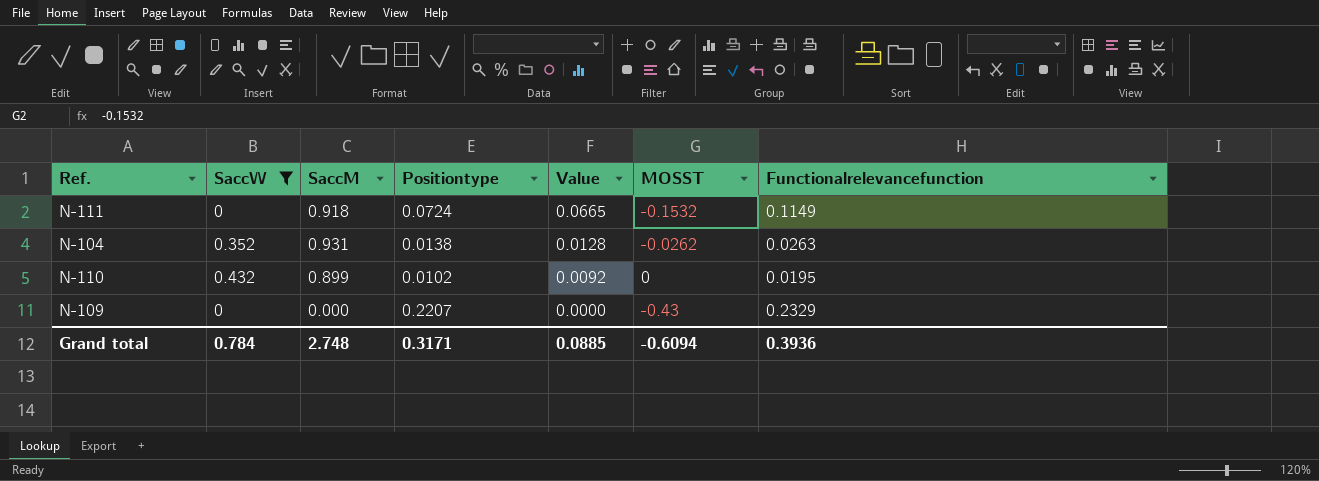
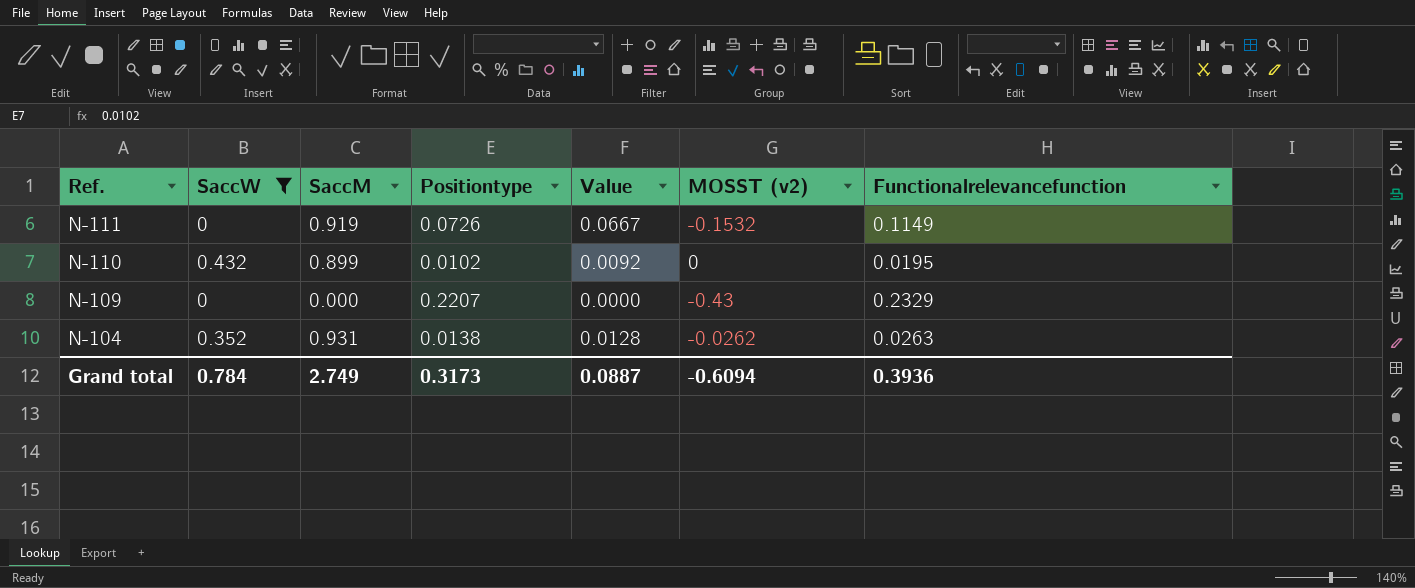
row order: Value descending -> Ref. descending
column name: MOSST -> MOSST (v2)
N-111 | SaccM: 0.918 -> 0.919
N-111 | Positiontype: 0.0724 -> 0.0726
N-111 | Value: 0.0665 -> 0.0667
Grand total | SaccM: 2.748 -> 2.749
Grand total | Positiontype: 0.3171 -> 0.3173
Grand total | Value: 0.0885 -> 0.0887

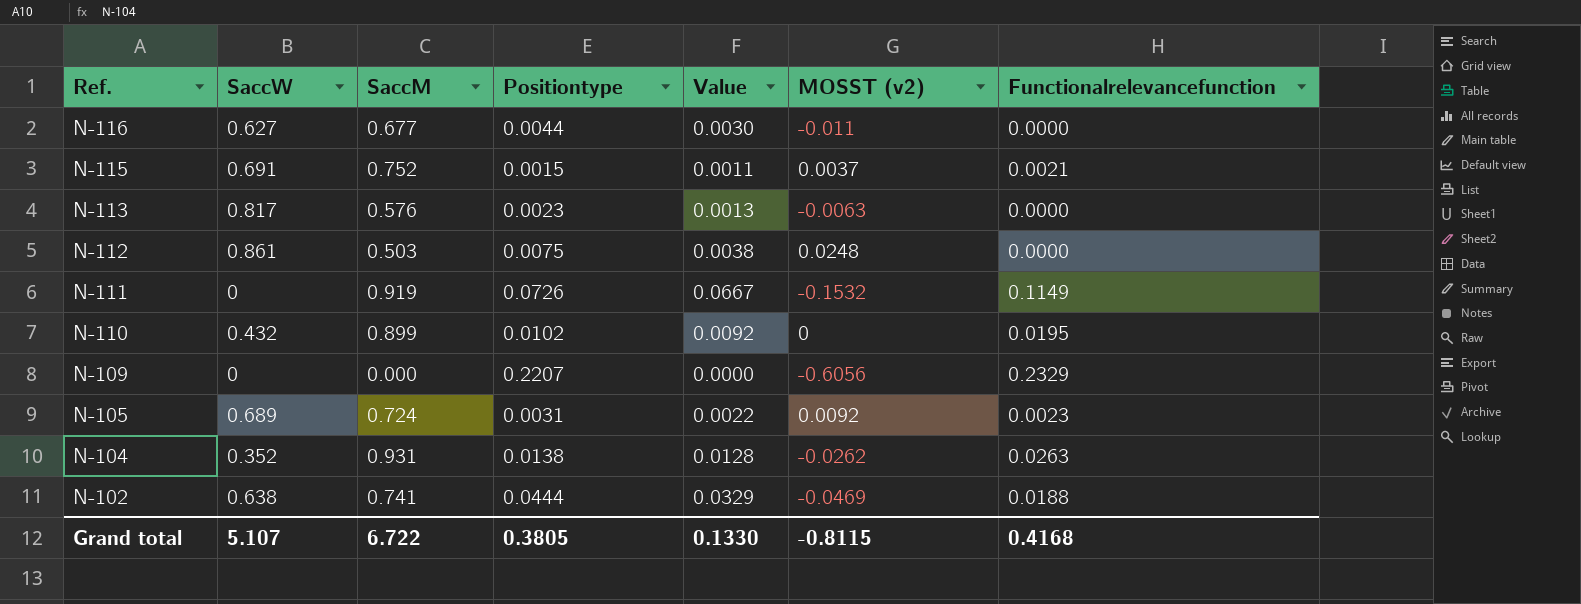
filter: SaccW <= 0.432 -> none
N-109 | MOSST (v2): -0.43 -> -0.6056
Grand total | SaccW: 0.784 -> 5.107
Grand total | SaccM: 2.749 -> 6.722
Grand total | Positiontype: 0.3173 -> 0.3805
Grand total | Value: 0.0887 -> 0.1330
Grand total | MOSST (v2): -0.6094 -> -0.8115
Grand total | Functionalrelevancefunction: 0.3936 -> 0.4168

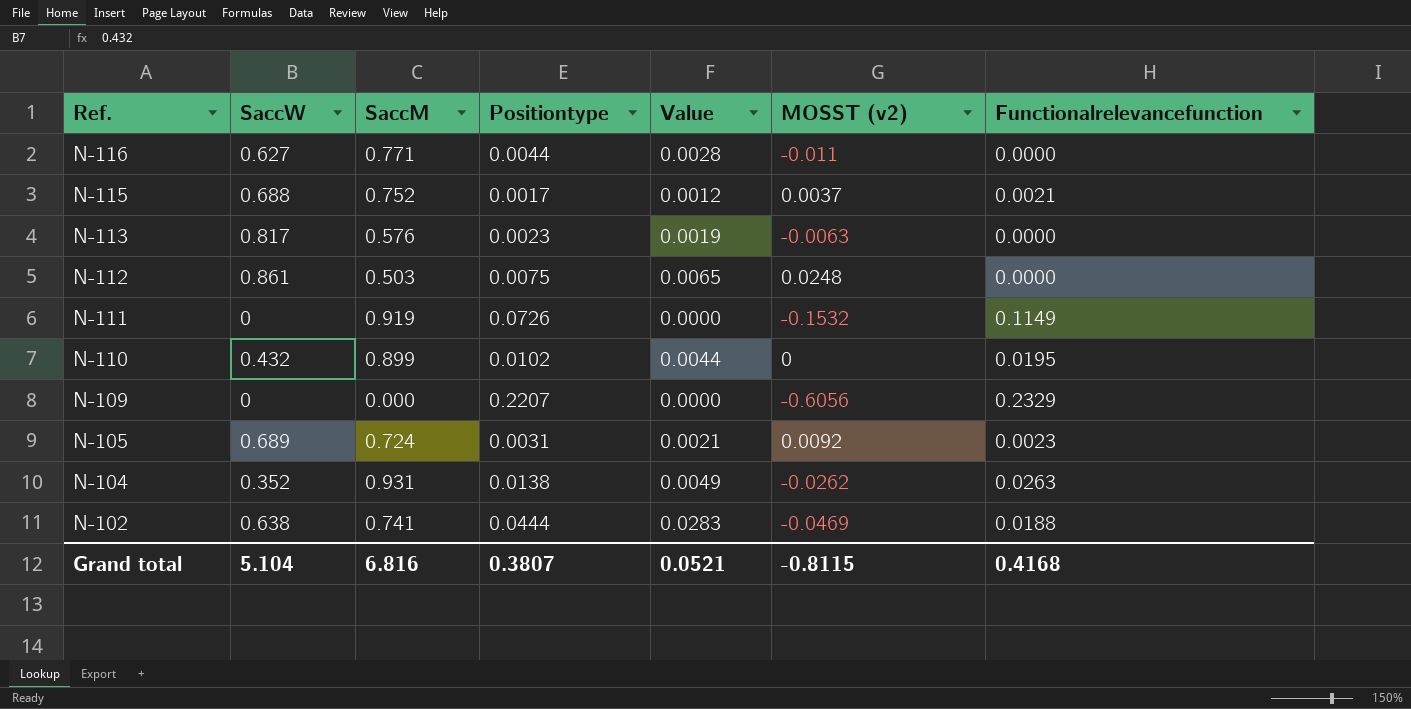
column Value | formula: [SaccM] * [Positiontype] -> [SaccW] * [Positiontype]
N-116 | SaccM: 0.677 -> 0.771
N-115 | SaccW: 0.691 -> 0.688
N-115 | Positiontype: 0.0015 -> 0.0017
Grand total | SaccW: 5.107 -> 5.104
Grand total | SaccM: 6.722 -> 6.816
Grand total | Positiontype: 0.3805 -> 0.3807
Grand total | Value: 0.1330 -> 0.0521

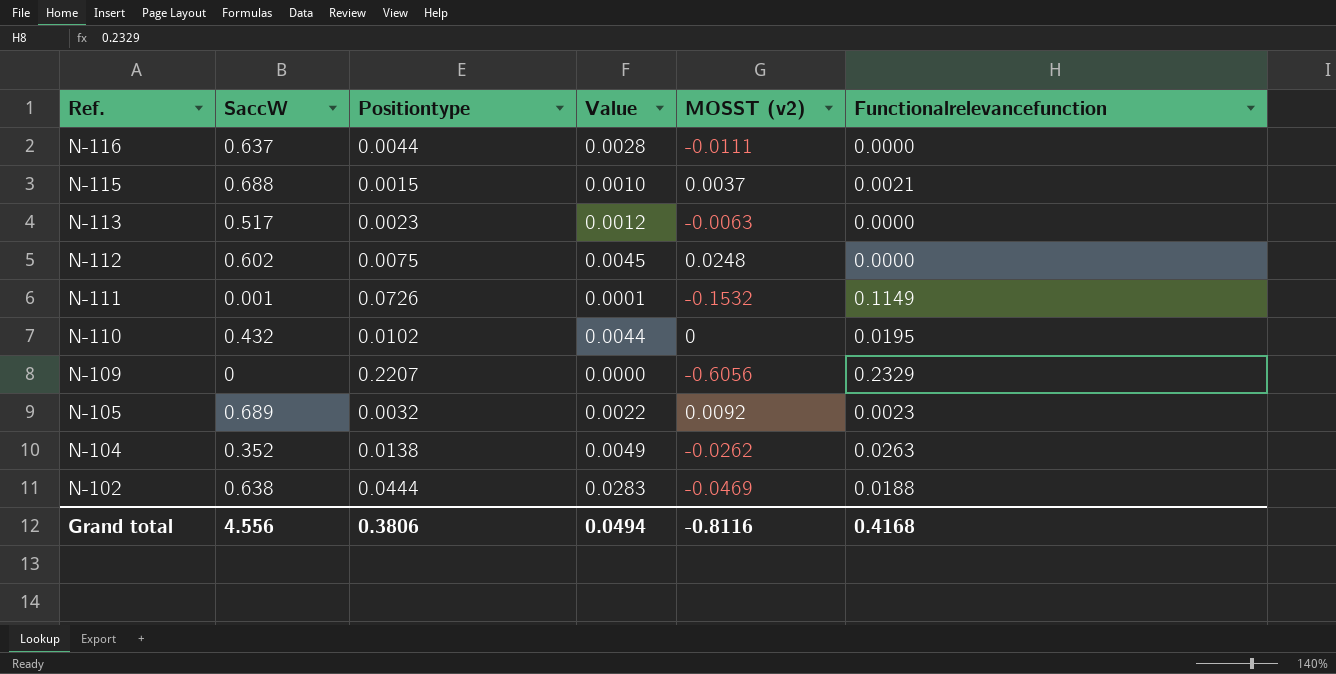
column SaccM | position: 3 -> none
N-116 | SaccW: 0.627 -> 0.637
N-116 | MOSST (v2): -0.011 -> -0.0111
N-115 | Positiontype: 0.0017 -> 0.0015
N-115 | Value: 0.0012 -> 0.0010
N-113 | SaccW: 0.817 -> 0.517
N-113 | Value: 0.0019 -> 0.0012
N-112 | SaccW: 0.861 -> 0.602
N-112 | Value: 0.0065 -> 0.0045
N-111 | SaccW: 0 -> 0.001
N-111 | Value: 0.0000 -> 0.0001
N-105 | Positiontype: 0.0031 -> 0.0032
N-105 | Value: 0.0021 -> 0.0022
Grand total | SaccW: 5.104 -> 4.556
Grand total | Positiontype: 0.3807 -> 0.3806
Grand total | Value: 0.0521 -> 0.0494
Grand total | MOSST (v2): -0.8115 -> -0.8116

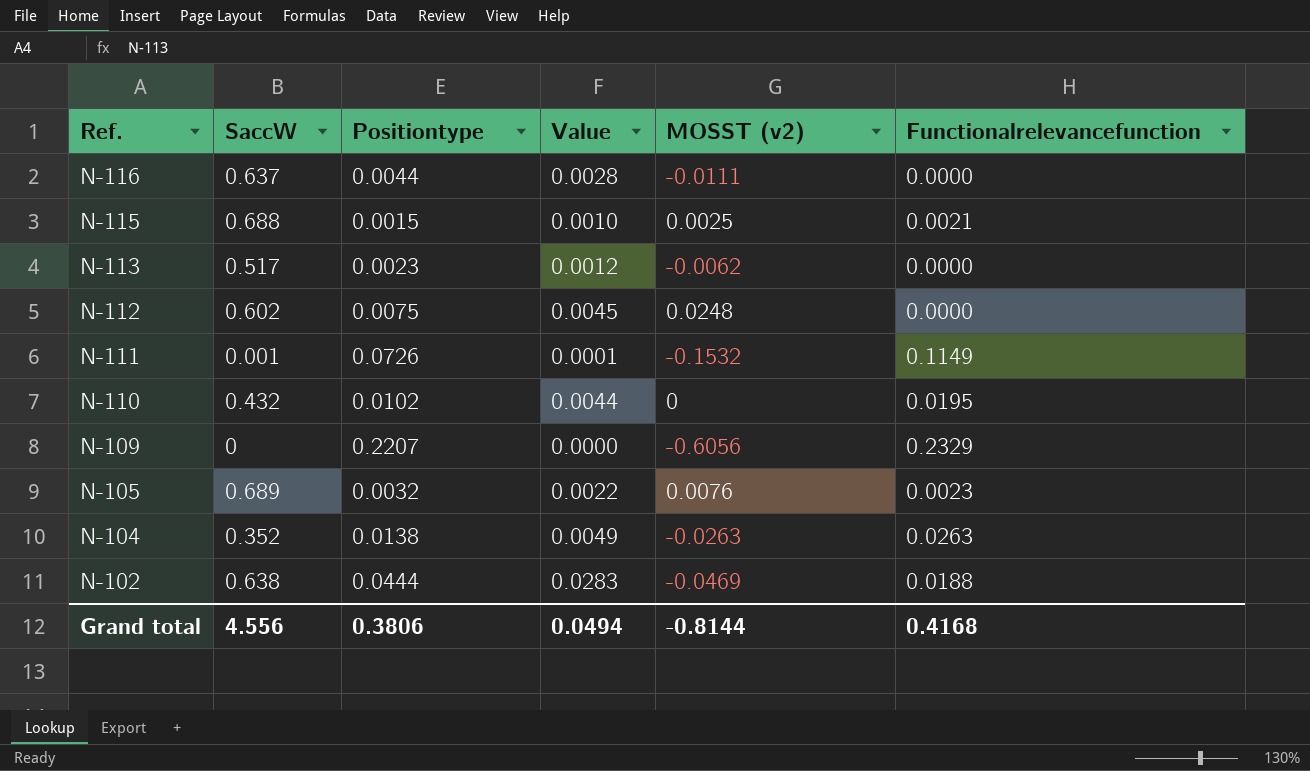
N-115 | MOSST (v2): 0.0037 -> 0.0025
N-113 | MOSST (v2): -0.0063 -> -0.0062
N-105 | MOSST (v2): 0.0092 -> 0.0076
N-104 | MOSST (v2): -0.0262 -> -0.0263
Grand total | MOSST (v2): -0.8116 -> -0.8144

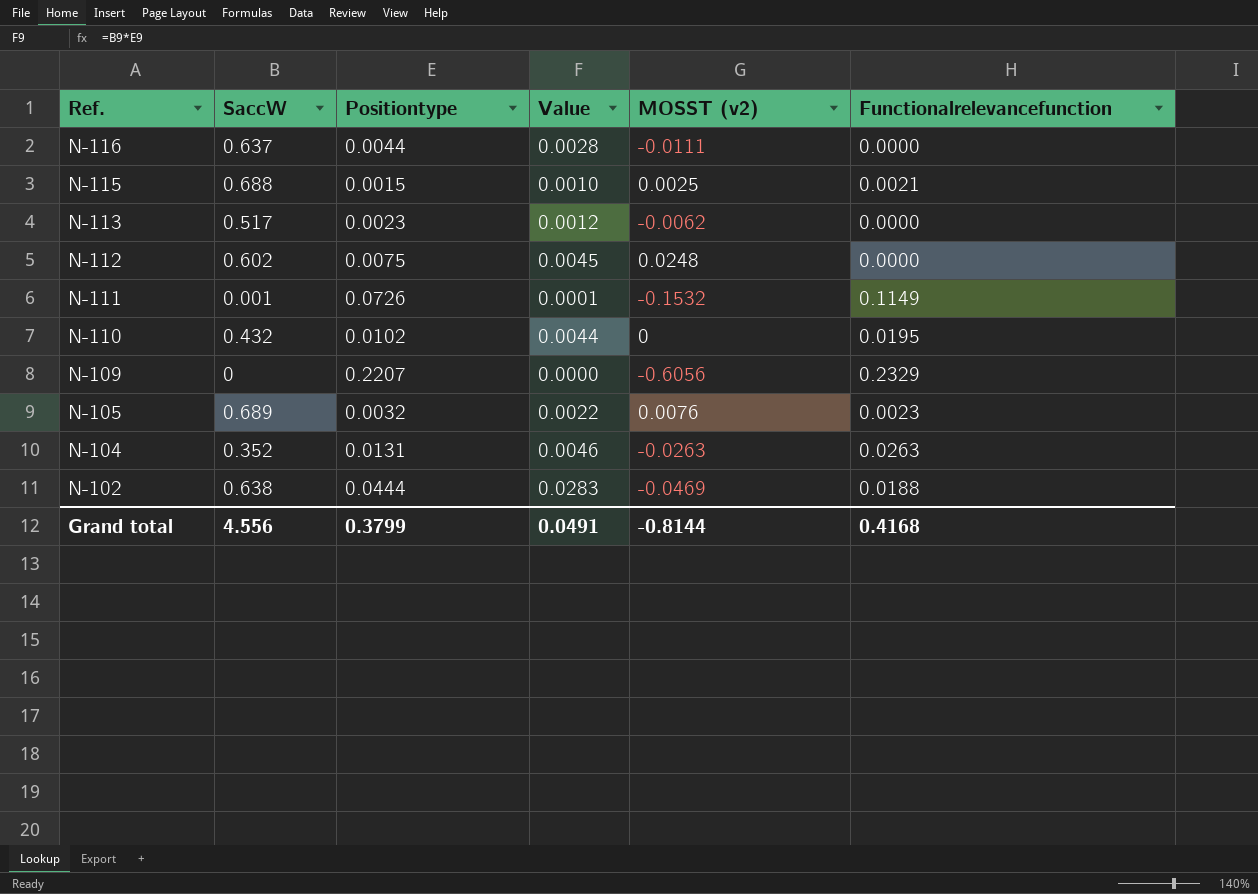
N-104 | Positiontype: 0.0138 -> 0.0131
N-104 | Value: 0.0049 -> 0.0046
Grand total | Positiontype: 0.3806 -> 0.3799
Grand total | Value: 0.0494 -> 0.0491

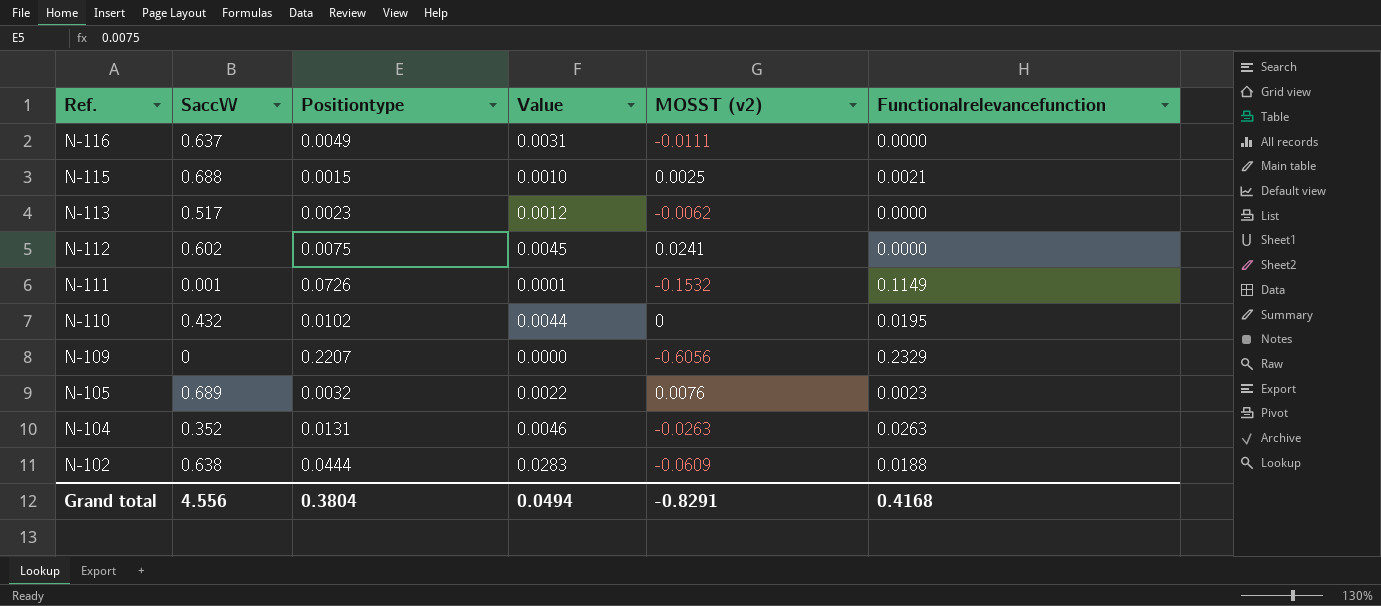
N-116 | Positiontype: 0.0044 -> 0.0049
N-116 | Value: 0.0028 -> 0.0031
N-112 | MOSST (v2): 0.0248 -> 0.0241
N-102 | MOSST (v2): -0.0469 -> -0.0609
Grand total | Positiontype: 0.3799 -> 0.3804
Grand total | Value: 0.0491 -> 0.0494
Grand total | MOSST (v2): -0.8144 -> -0.8291

